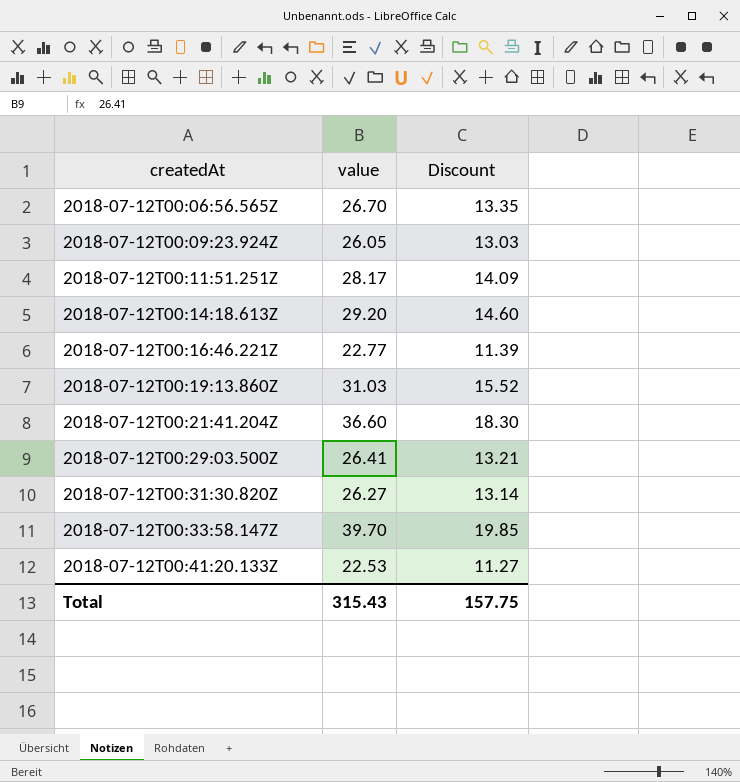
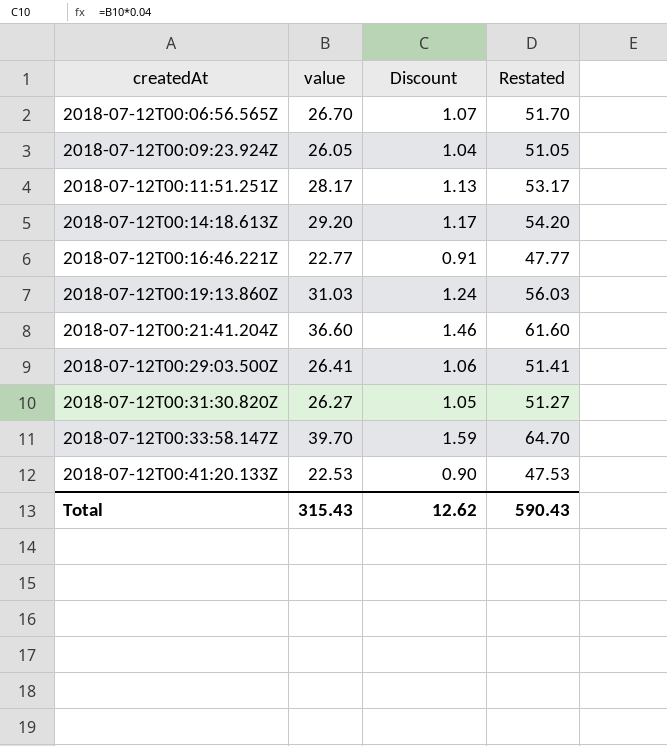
column Discount | formula: [value] * 0.5 -> [value] * 0.04
column Restated | formula: none -> [value] + 25
Total | Discount: 157.75 -> 12.62

